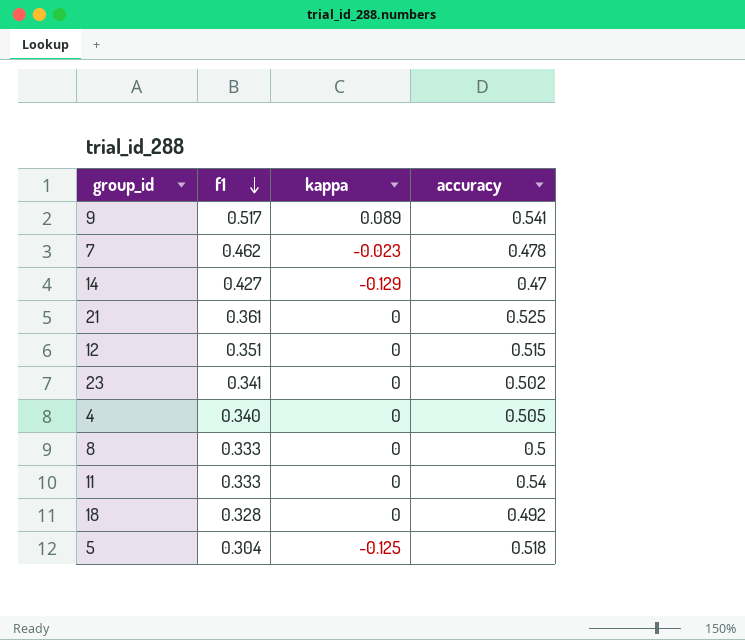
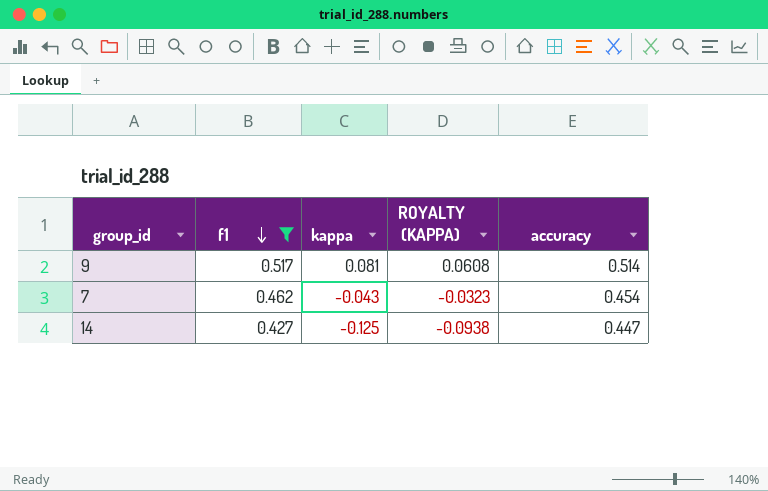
filter: none -> f1 >= 0.427
column ROYALTY (KAPPA) | formula: none -> [kappa] * 0.75
9 | kappa: 0.089 -> 0.081
9 | accuracy: 0.541 -> 0.514
7 | kappa: -0.023 -> -0.043
7 | accuracy: 0.478 -> 0.454
14 | kappa: -0.129 -> -0.125
14 | accuracy: 0.47 -> 0.447

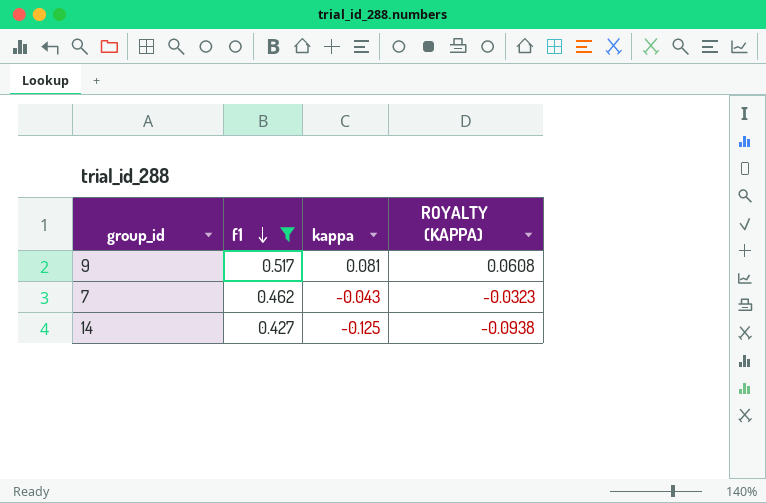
column accuracy | position: 5 -> none

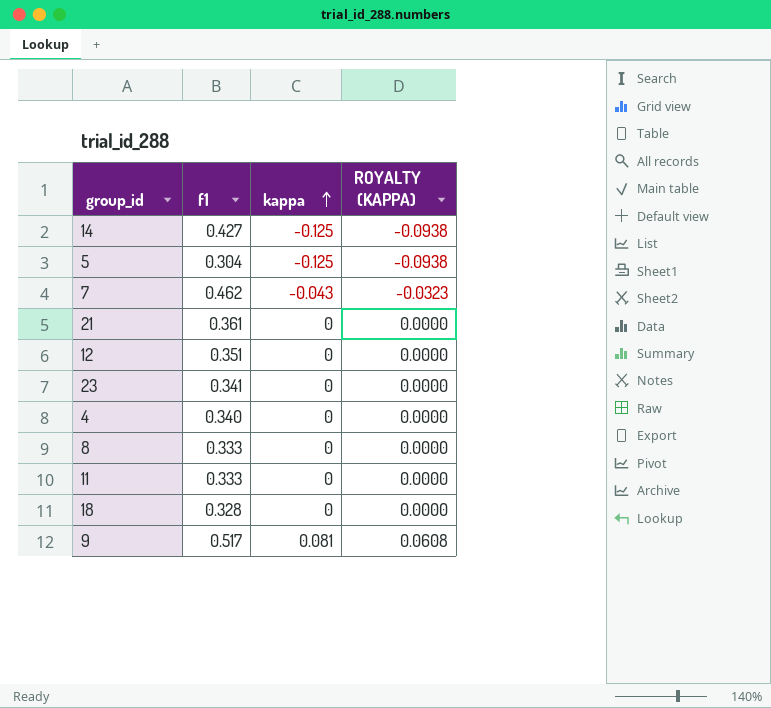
filter: f1 >= 0.427 -> none
row order: f1 descending -> kappa ascending

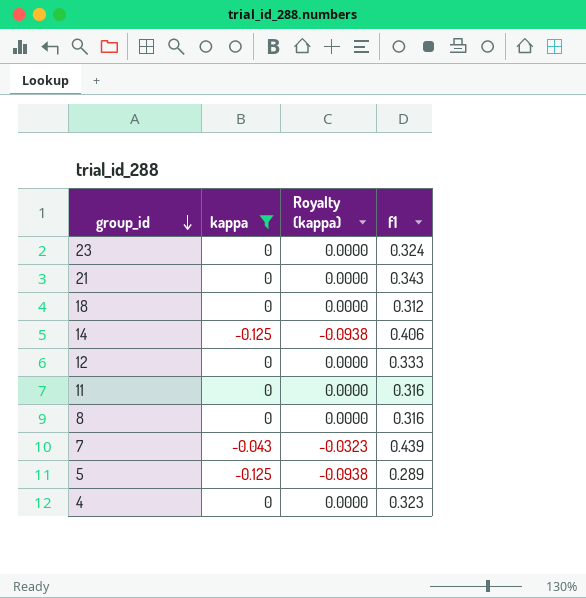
filter: none -> kappa != 0.081
row order: kappa ascending -> group_id descending
column name: ROYALTY (KAPPA) -> Royalty (kappa)
column f1 | position: 2 -> 4
23 | f1: 0.341 -> 0.324
21 | f1: 0.361 -> 0.343
18 | f1: 0.328 -> 0.312
14 | f1: 0.427 -> 0.406
12 | f1: 0.351 -> 0.333
11 | f1: 0.333 -> 0.316
8 | f1: 0.333 -> 0.316
7 | f1: 0.462 -> 0.439
5 | f1: 0.304 -> 0.289
4 | f1: 0.340 -> 0.323

